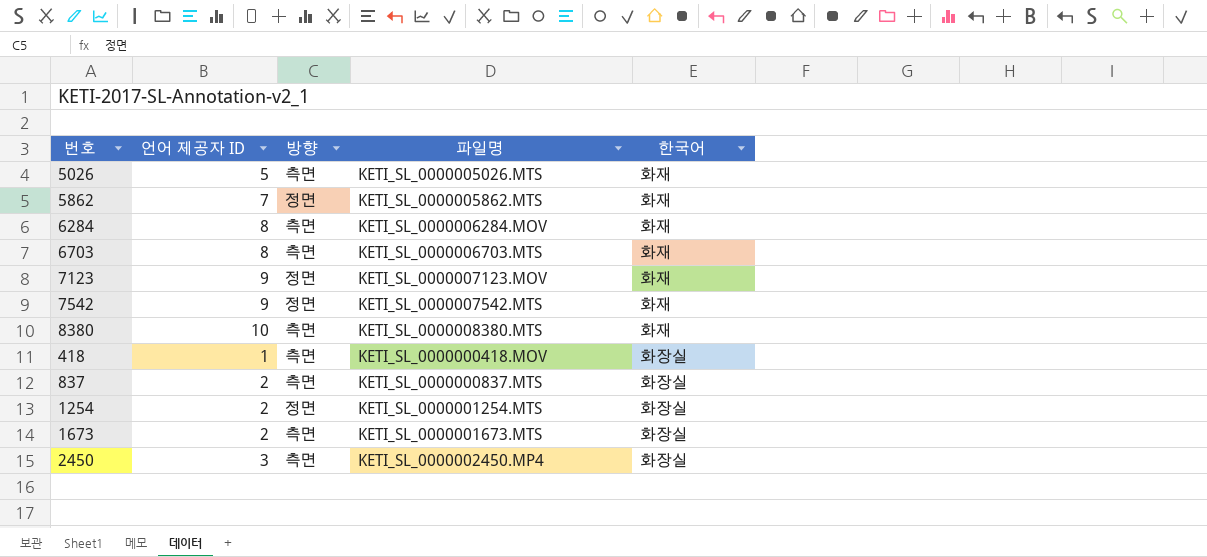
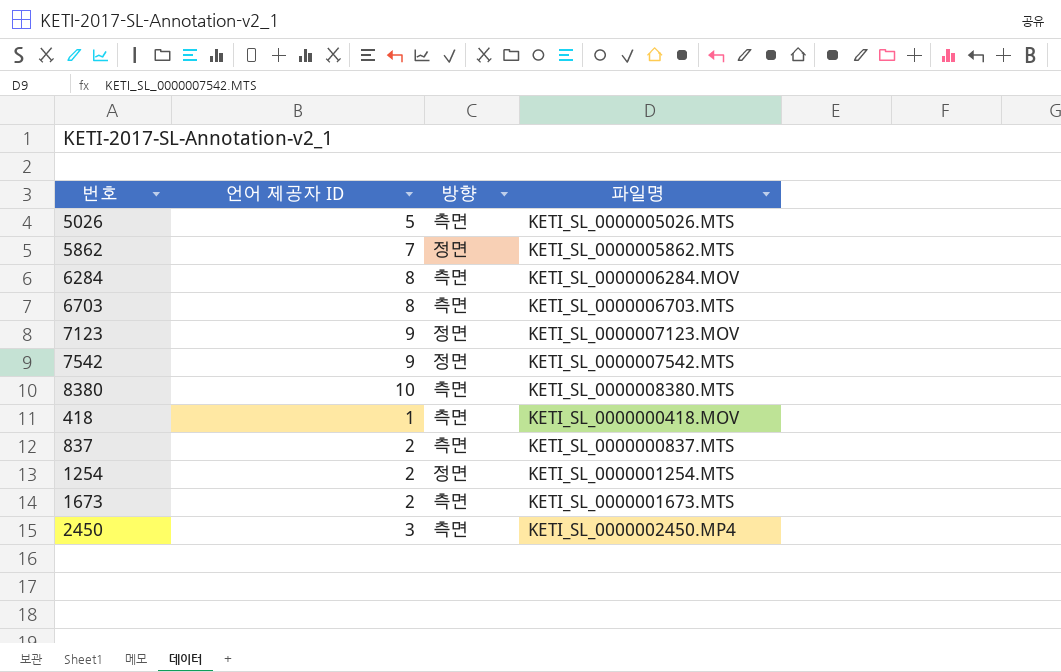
column 한국어 | position: 5 -> none

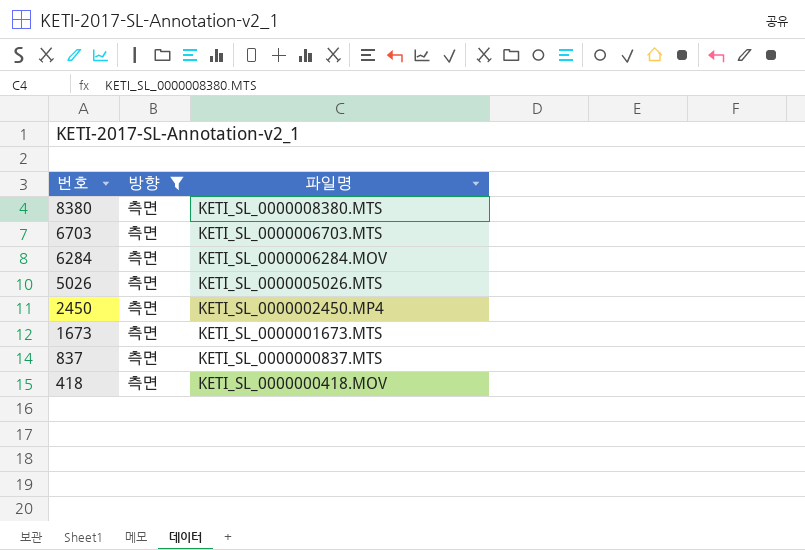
filter: none -> 방향 = 측면
row order: none -> 번호 descending
column 언어 제공자 ID | position: 2 -> none

